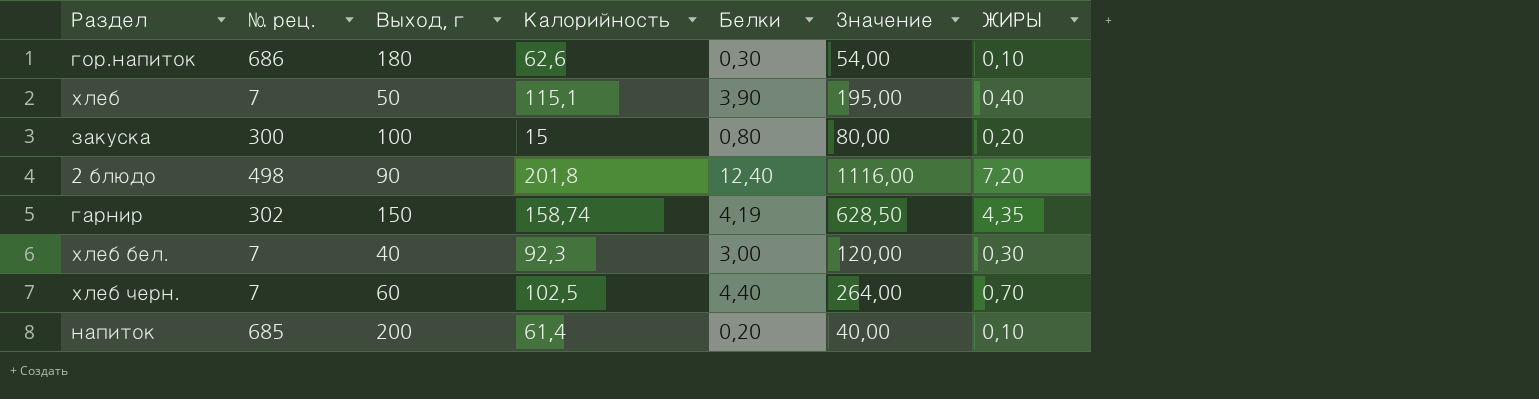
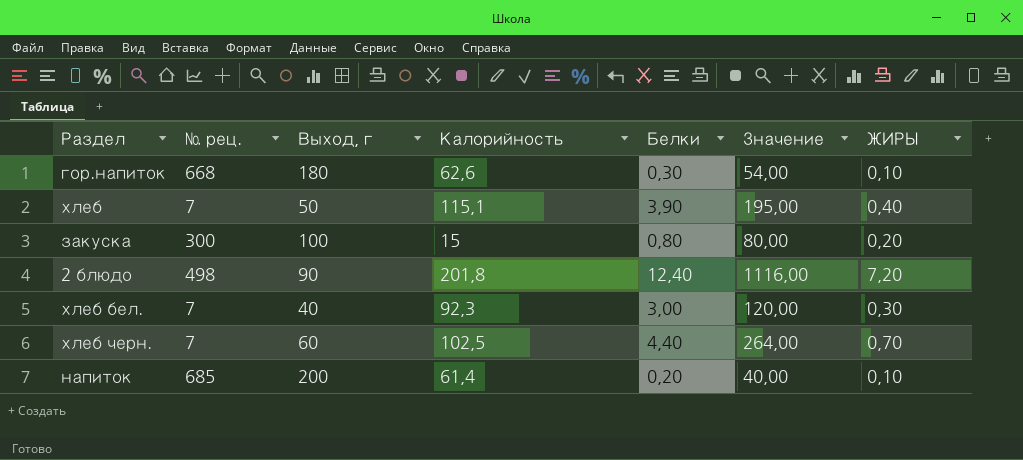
row гарнир: 302 | 150 | 158,74 | 4,19 | 628,50 | 4,35 -> none
гор.напиток | № рец.: 686 -> 668

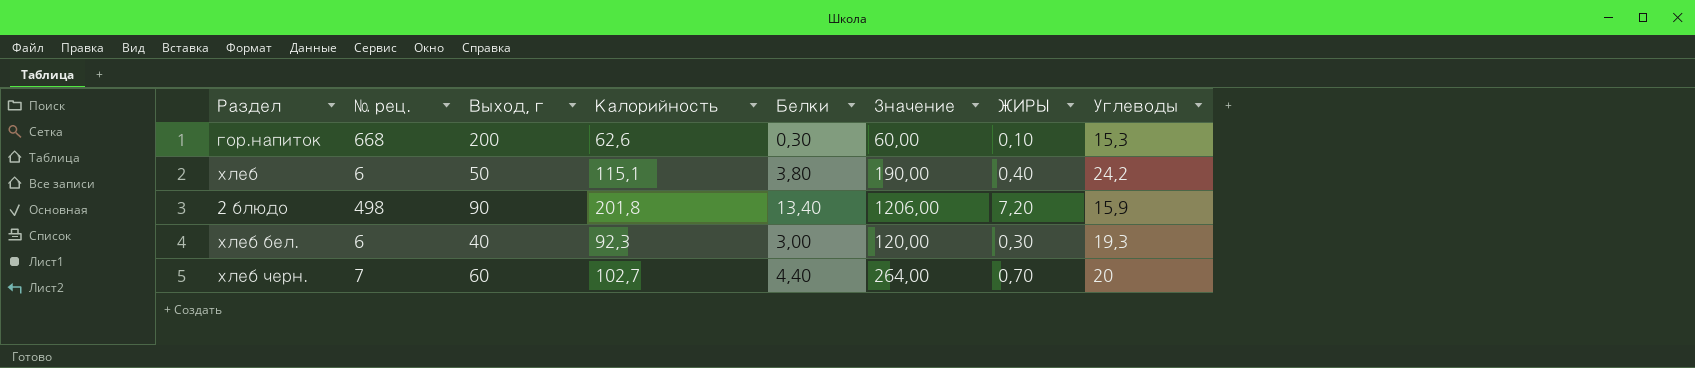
column Углеводы | position: none -> 8
row закуска: 300 | 100 | 15 | 0,80 | 80,00 | 0,20 -> none
row напиток: 685 | 200 | 61,4 | 0,20 | 40,00 | 0,10 -> none
гор.напиток | Выход, г: 180 -> 200
гор.напиток | Значение: 54,00 -> 60,00
хлеб | № рец.: 7 -> 6
хлеб | Белки: 3,90 -> 3,80
хлеб | Значение: 195,00 -> 190,00
2 блюдо | Белки: 12,40 -> 13,40
2 блюдо | Значение: 1116,00 -> 1206,00
хлеб бел. | № рец.: 7 -> 6
хлеб черн. | Калорийность: 102,5 -> 102,7

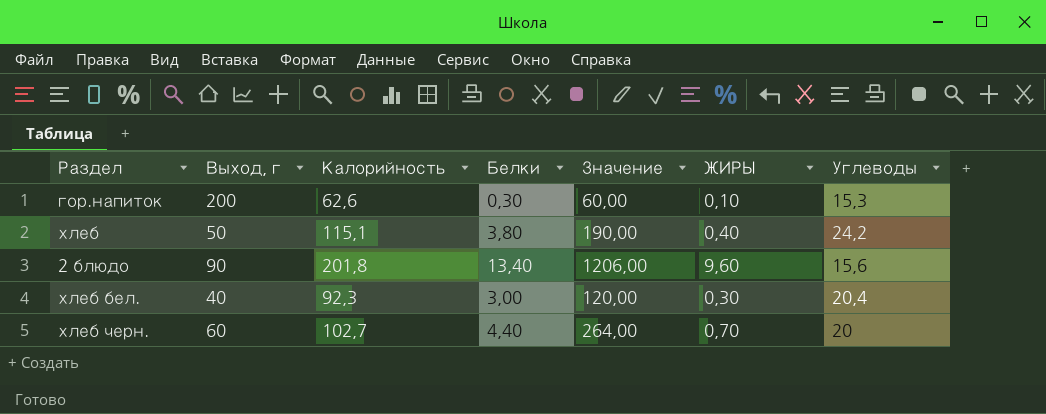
column № рец. | position: 2 -> none
2 блюдо | ЖИРЫ: 7,20 -> 9,60
2 блюдо | Углеводы: 15,9 -> 15,6
хлеб бел. | Углеводы: 19,3 -> 20,4

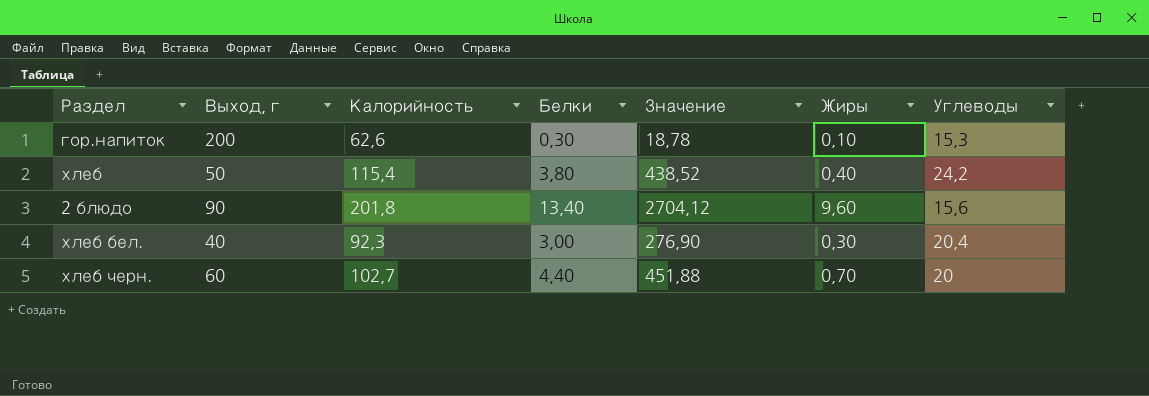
column Значение | formula: [Выход, г] * [Белки] -> [Калорийность] * [Белки]
column name: ЖИРЫ -> Жиры
хлеб | Калорийность: 115,1 -> 115,4

